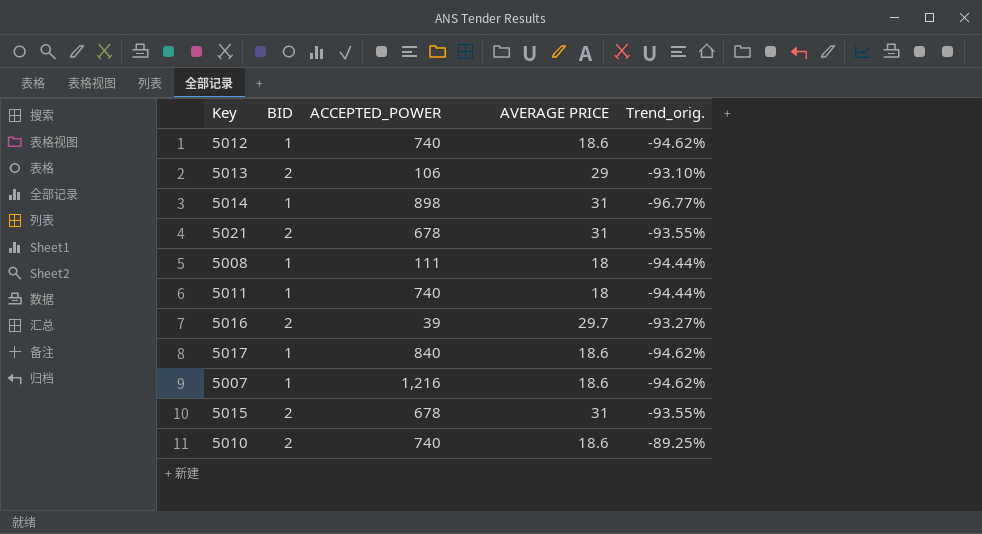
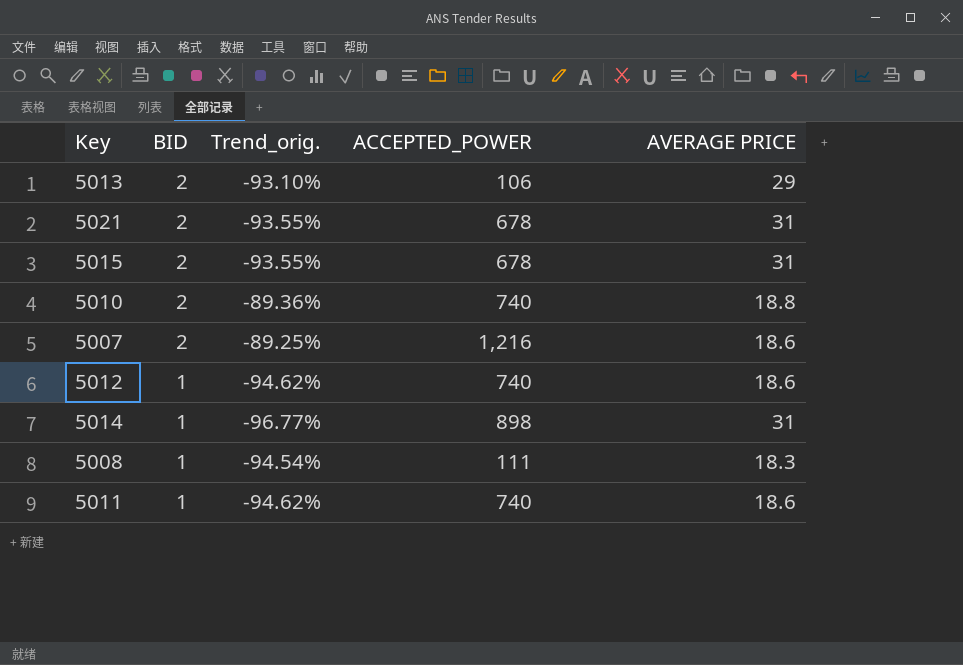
row order: none -> BID descending
column Trend_orig. | position: 5 -> 3
row 5016: 2 | 39 | 29.7 | -93.27% -> none
row 5017: 1 | 840 | 18.6 | -94.62% -> none
5010 | Trend_orig.: -89.25% -> -89.36%
5010 | AVERAGE PRICE: 18.6 -> 18.8
5007 | BID: 1 -> 2
5007 | Trend_orig.: -94.62% -> -89.25%
5008 | Trend_orig.: -94.44% -> -94.54%
5008 | AVERAGE PRICE: 18 -> 18.3
5011 | Trend_orig.: -94.44% -> -94.62%
5011 | AVERAGE PRICE: 18 -> 18.6

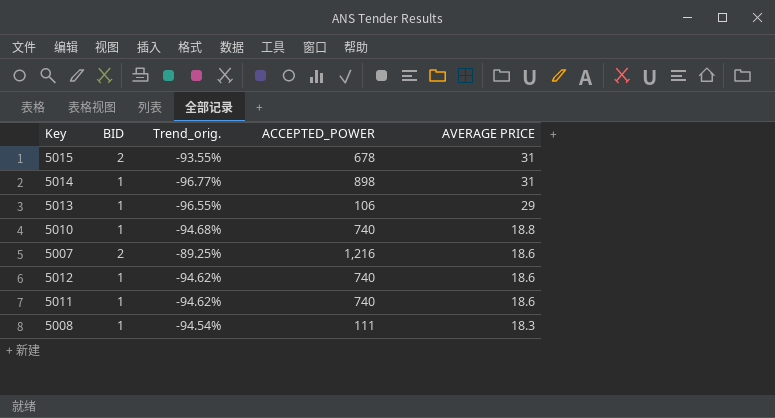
row order: BID descending -> AVERAGE PRICE descending
row 5021: 2 | -93.55% | 678 | 31 -> none
5013 | BID: 2 -> 1
5013 | Trend_orig.: -93.10% -> -96.55%
5010 | BID: 2 -> 1
5010 | Trend_orig.: -89.36% -> -94.68%

